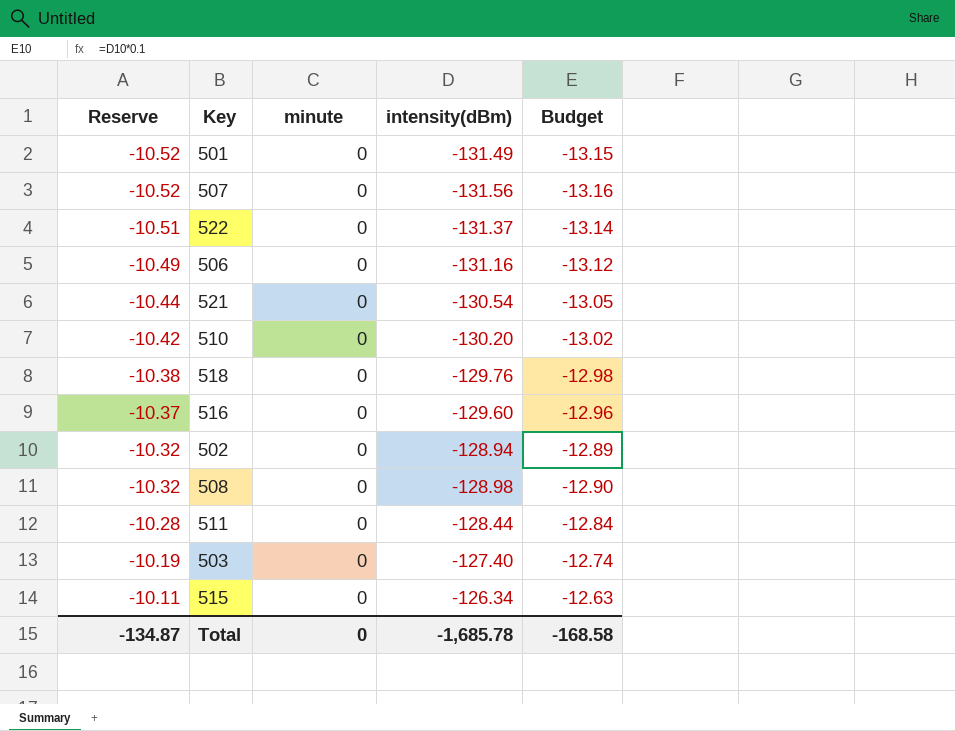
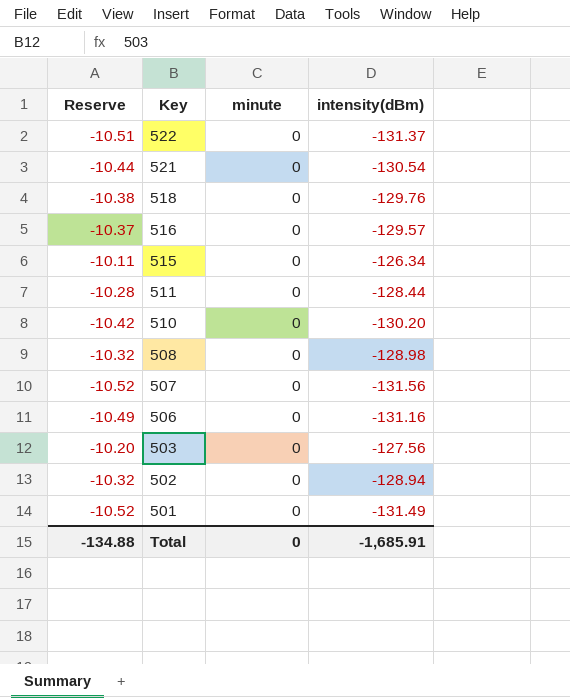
row order: Reserve ascending -> Key descending
column Budget | formula: [intensity(dBm)] * 0.1 -> none
516 | intensity(dBm): -129.60 -> -129.57
503 | Reserve: -10.19 -> -10.20
503 | intensity(dBm): -127.40 -> -127.56
Total | Reserve: -134.87 -> -134.88
Total | intensity(dBm): -1,685.78 -> -1,685.91

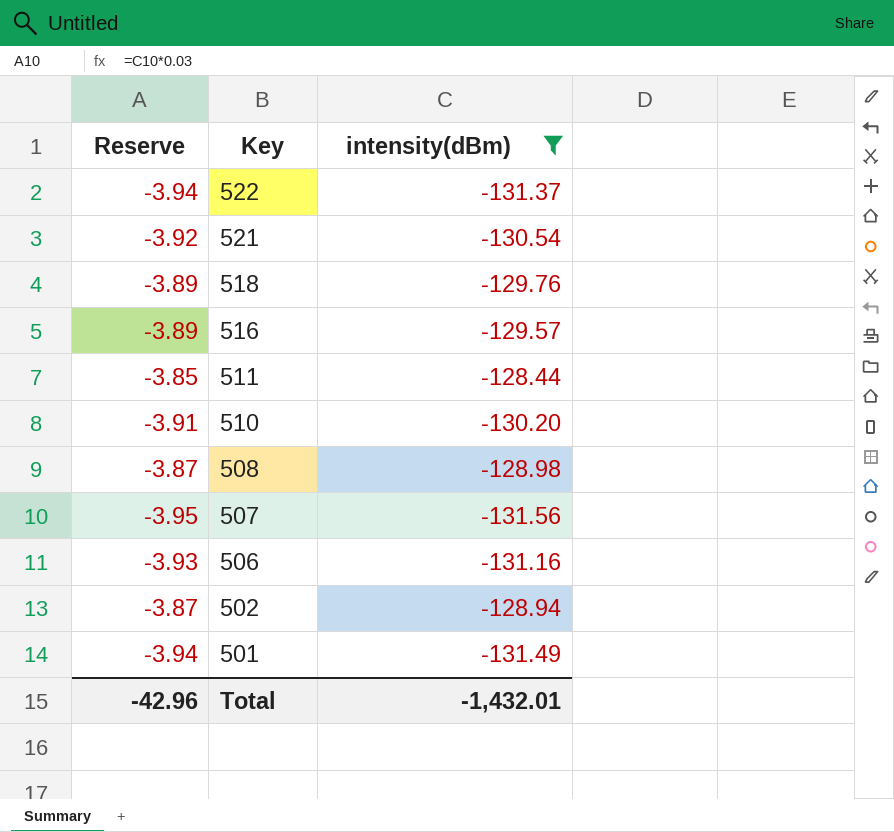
filter: none -> intensity(dBm) <= -128.44
column minute | position: 3 -> none
column Reserve | formula: [intensity(dBm)] * 0.08 -> [intensity(dBm)] * 0.03
Total | Reserve: -134.88 -> -42.96
Total | intensity(dBm): -1,685.91 -> -1,432.01

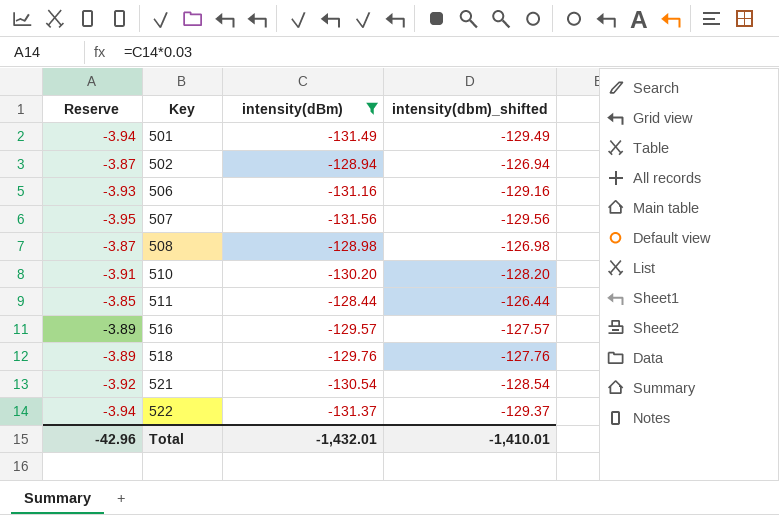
row order: Key descending -> Key ascending
column intensity(dbm)_shifted | formula: none -> [intensity(dBm)] + 2

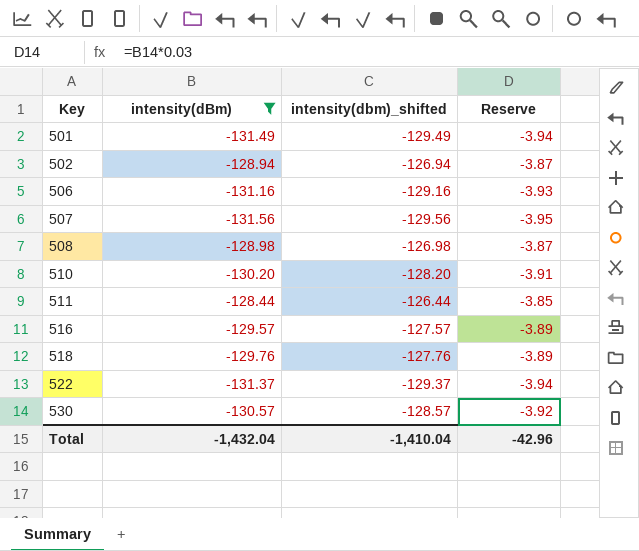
column Reserve | position: 1 -> 4
row 521: -3.92 | -130.54 | -128.54 -> none
row 530: none -> -130.57 | -128.57 | -3.92
Total | intensity(dBm): -1,432.01 -> -1,432.04
Total | intensity(dbm)_shifted: -1,410.01 -> -1,410.04

